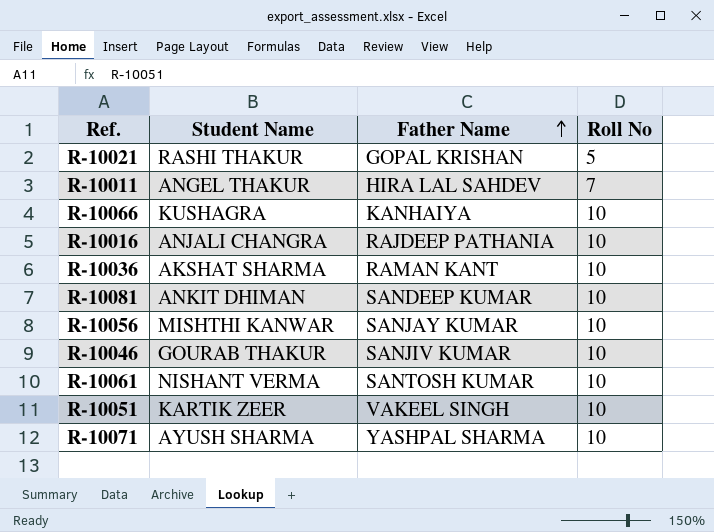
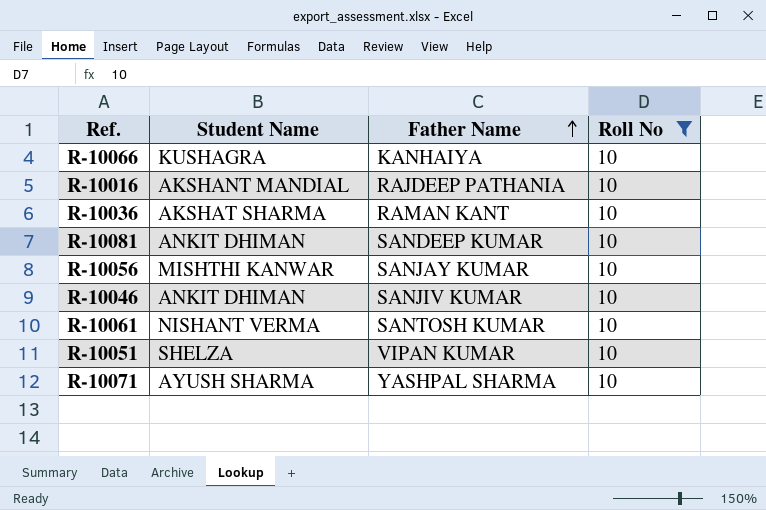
filter: none -> Roll No = 10
R-10016 | Student Name: ANJALI CHANGRA -> AKSHANT MANDIAL
R-10046 | Student Name: GOURAB THAKUR -> ANKIT DHIMAN
R-10051 | Student Name: KARTIK ZEER -> SHELZA
R-10051 | Father Name: VAKEEL SINGH -> VIPAN KUMAR

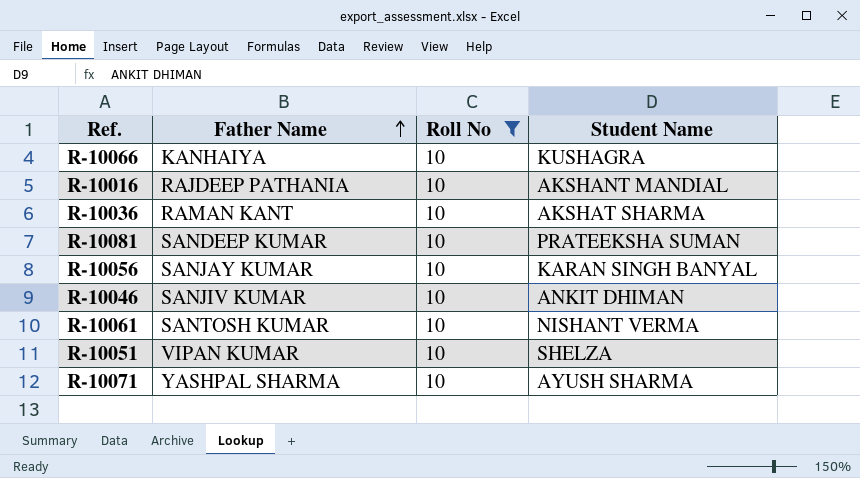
column Student Name | position: 2 -> 4
R-10081 | Student Name: ANKIT DHIMAN -> PRATEEKSHA SUMAN
R-10056 | Student Name: MISHTHI KANWAR -> KARAN SINGH BANYAL

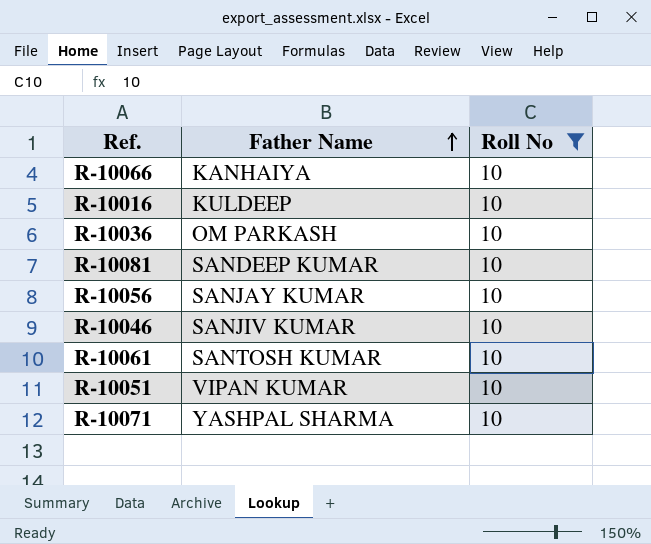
column Student Name | position: 4 -> none
R-10016 | Father Name: RAJDEEP PATHANIA -> KULDEEP
R-10036 | Father Name: RAMAN KANT -> OM PARKASH

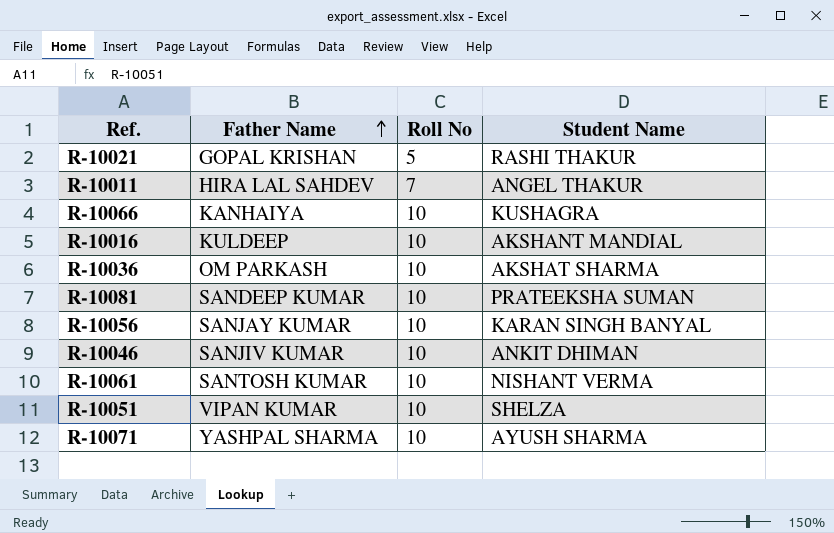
filter: Roll No = 10 -> none
column Student Name | position: none -> 4

